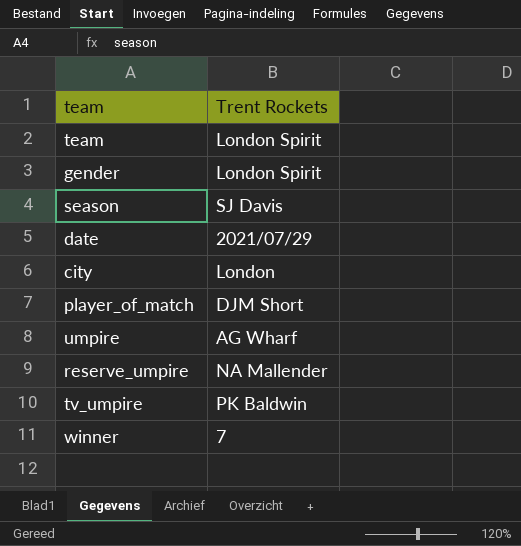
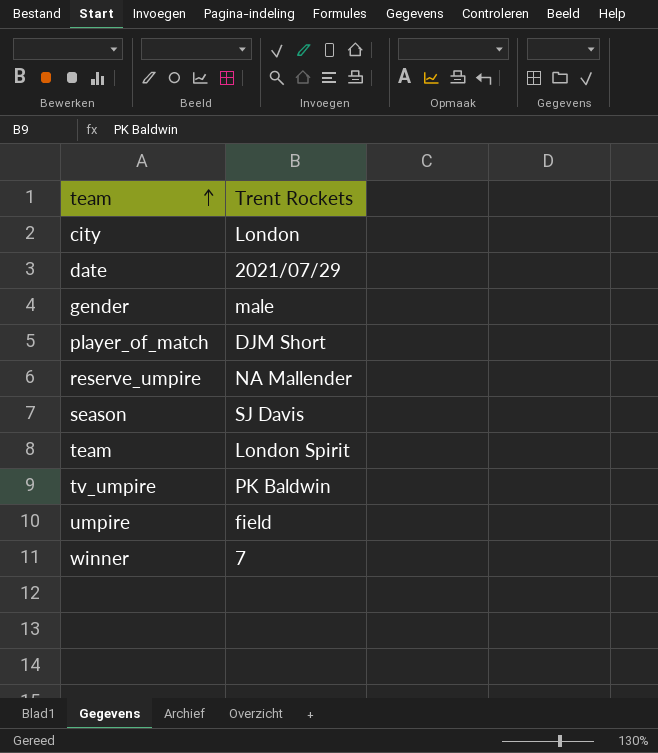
row order: none -> team ascending
gender | Trent Rockets: London Spirit -> male
umpire | Trent Rockets: AG Wharf -> field

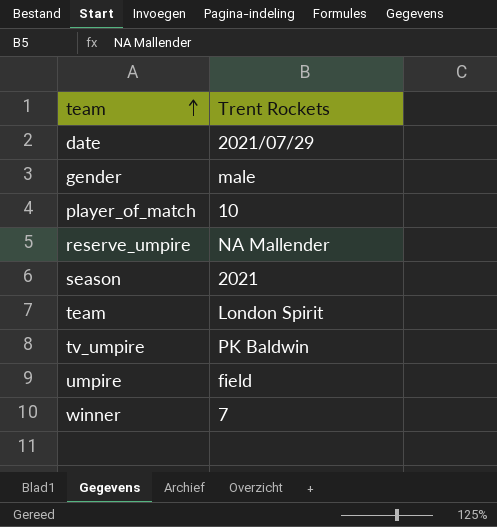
row city: London -> none
player_of_match | Trent Rockets: DJM Short -> 10
season | Trent Rockets: SJ Davis -> 2021

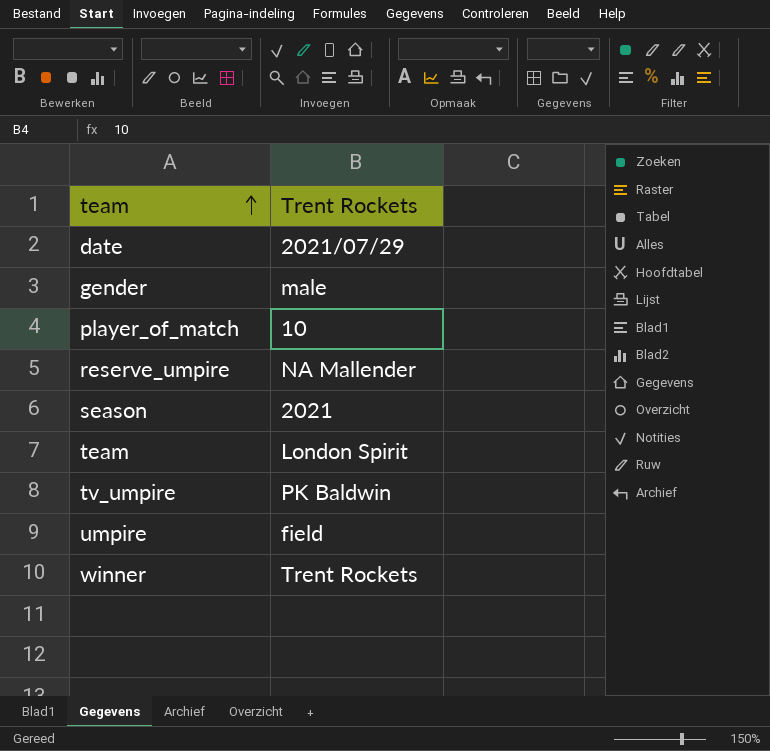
winner | Trent Rockets: 7 -> Trent Rockets

